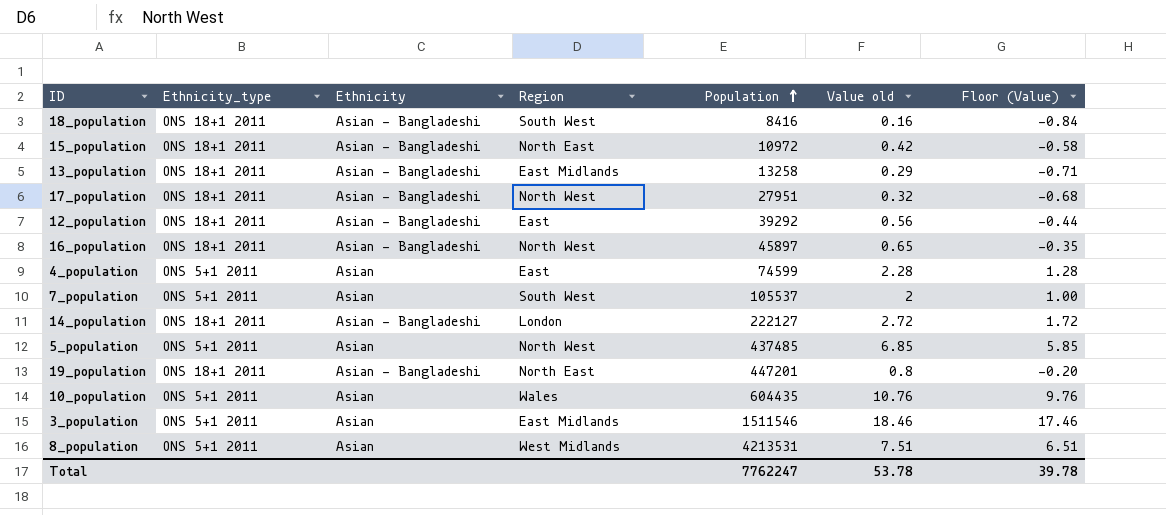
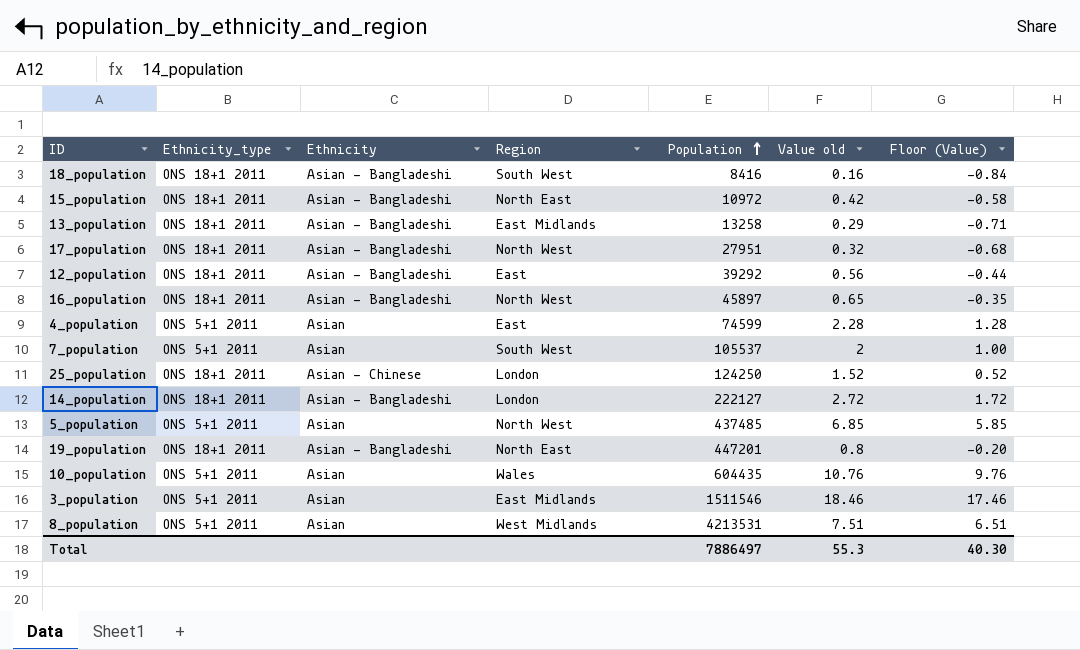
row 25_population: none -> ONS 18+1 2011 | Asian - Chinese | London | 124250 | 1.52 | 0.52
Total | Population: 7762247 -> 7886497
Total | Value old: 53.78 -> 55.3
Total | Floor (Value): 39.78 -> 40.30

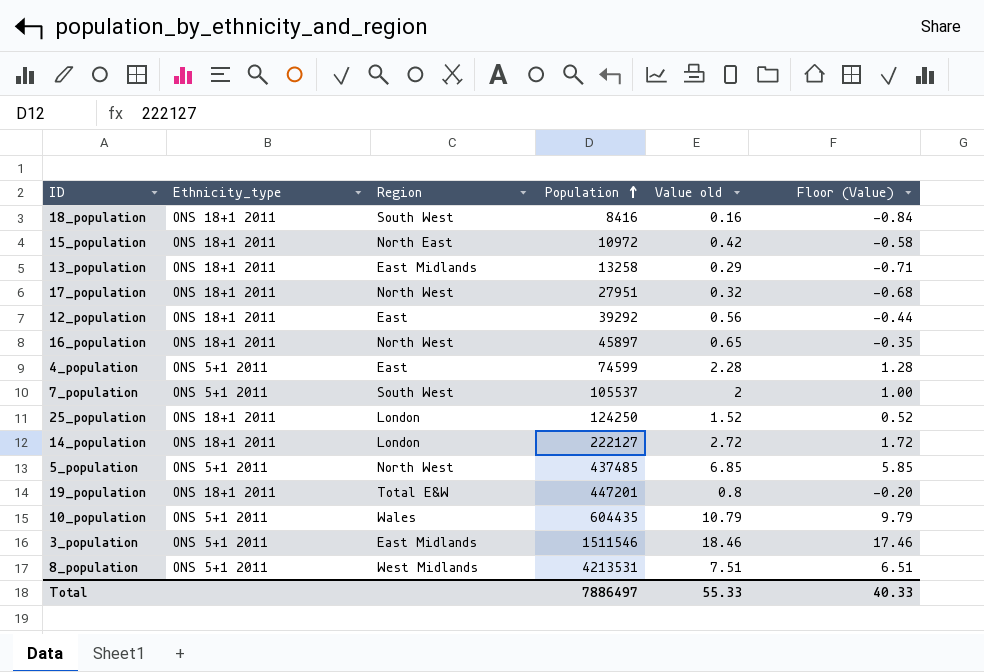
column Ethnicity | position: 3 -> none
19_population | Region: North East -> Total E&W
10_population | Value old: 10.76 -> 10.79
10_population | Floor (Value): 9.76 -> 9.79
Total | Value old: 55.3 -> 55.33
Total | Floor (Value): 40.30 -> 40.33

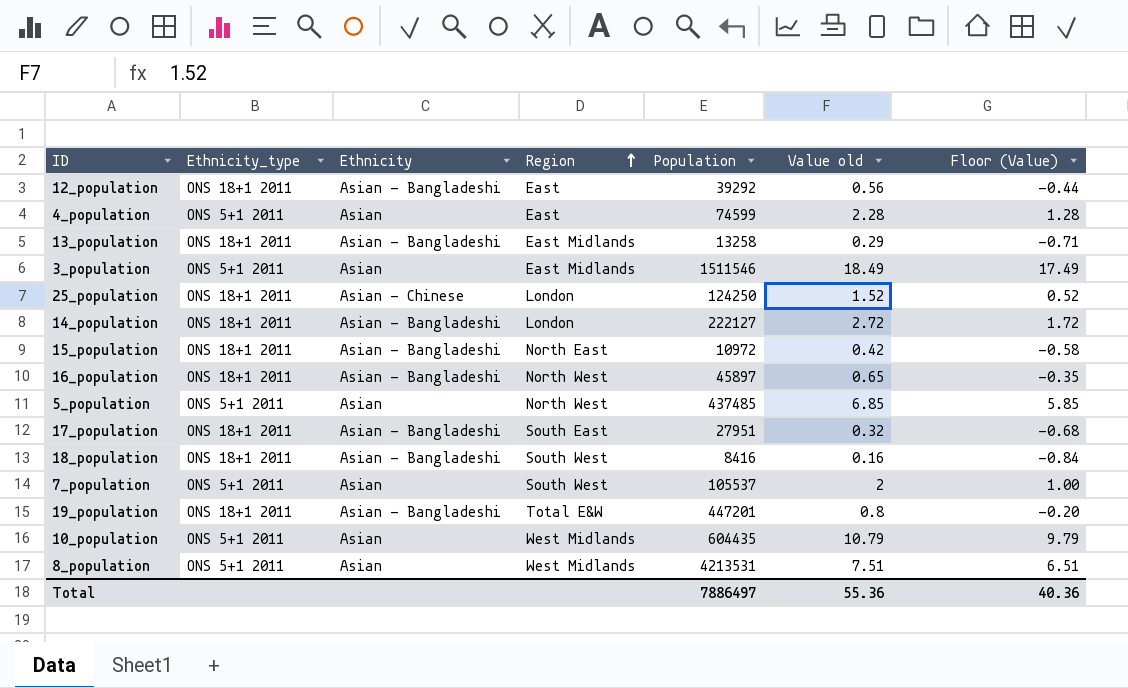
row order: Population ascending -> Region ascending
column Ethnicity | position: none -> 3
3_population | Value old: 18.46 -> 18.49
3_population | Floor (Value): 17.46 -> 17.49
17_population | Region: North West -> South East
10_population | Region: Wales -> West Midlands
Total | Value old: 55.33 -> 55.36
Total | Floor (Value): 40.33 -> 40.36

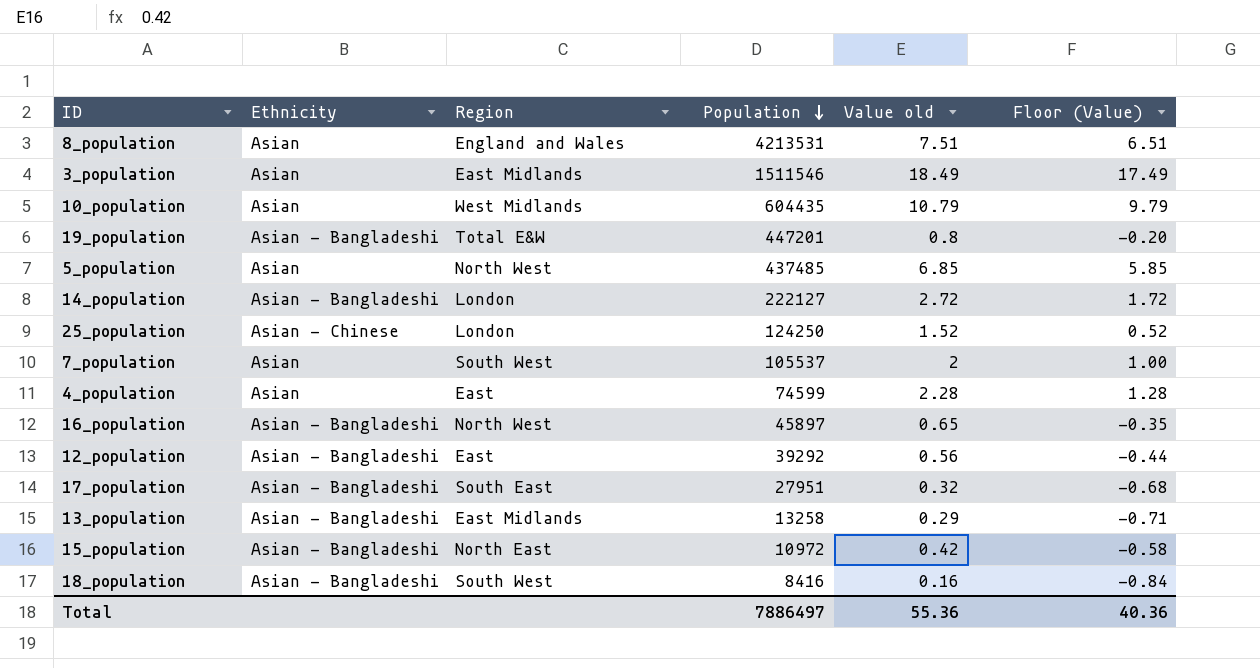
row order: Region ascending -> Population descending
column Ethnicity_type | position: 2 -> none
8_population | Region: West Midlands -> England and Wales

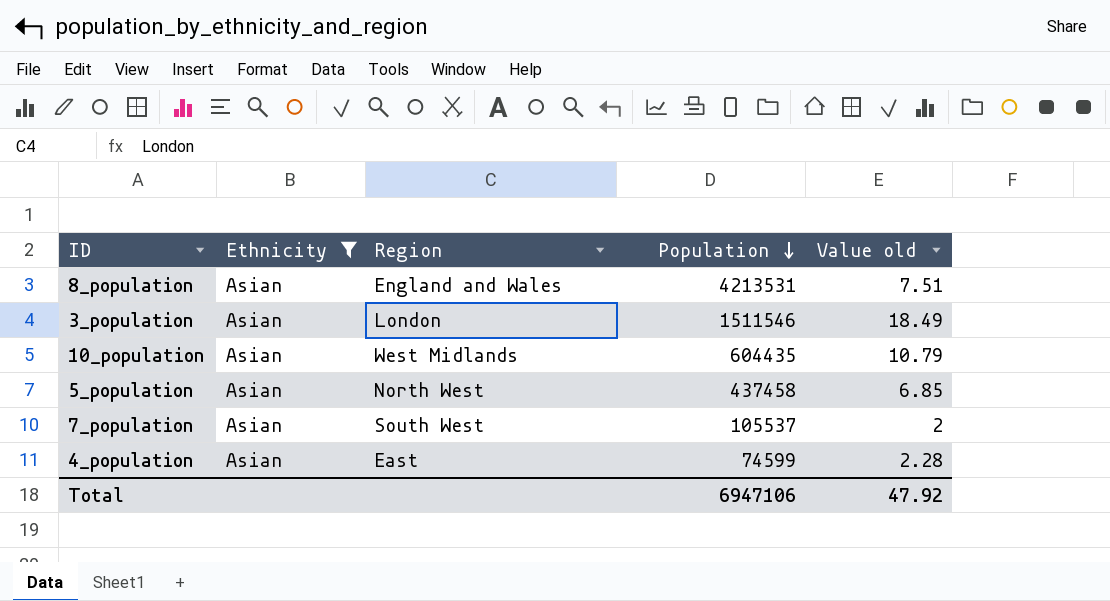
filter: none -> Ethnicity = Asian
column Floor (Value) | formula: [Value old] - 1 -> none
3_population | Region: East Midlands -> London
5_population | Population: 437485 -> 437458
Total | Population: 7886497 -> 6947106
Total | Value old: 55.36 -> 47.92

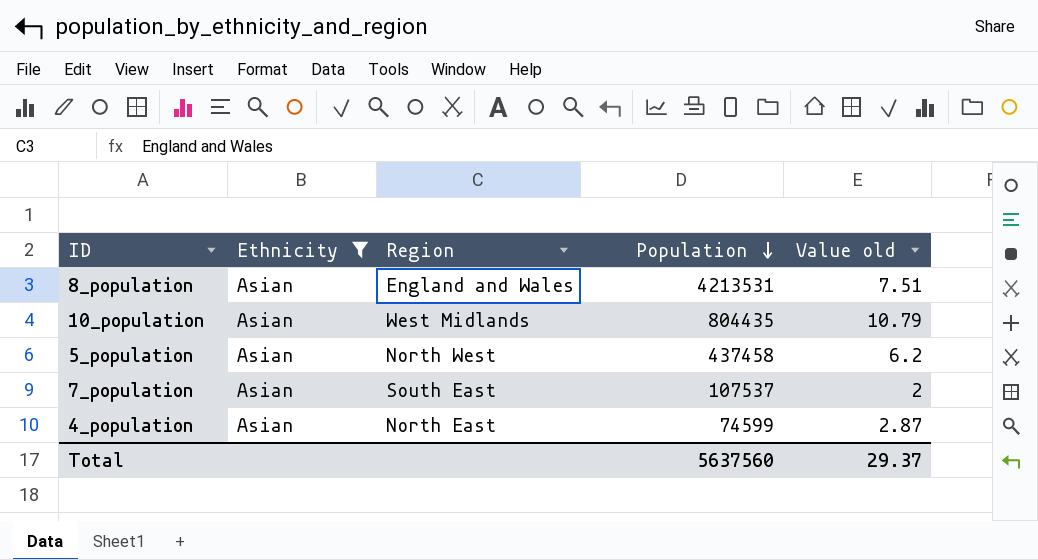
row 3_population: Asian | London | 1511546 | 18.49 -> none
10_population | Population: 604435 -> 804435
5_population | Value old: 6.85 -> 6.2
7_population | Region: South West -> South East
7_population | Population: 105537 -> 107537
4_population | Region: East -> North East
4_population | Value old: 2.28 -> 2.87
Total | Population: 6947106 -> 5637560
Total | Value old: 47.92 -> 29.37

